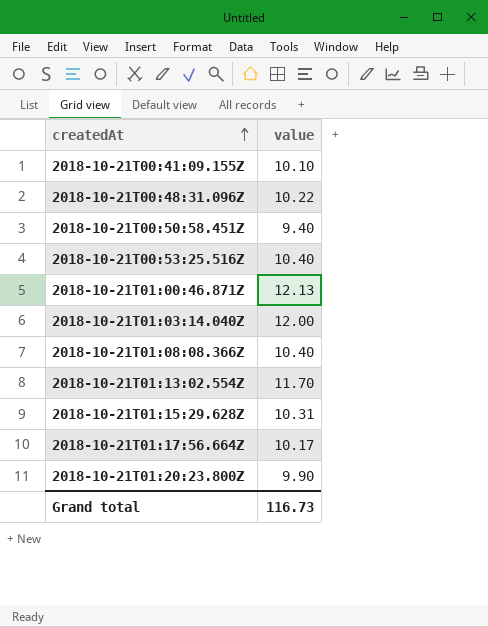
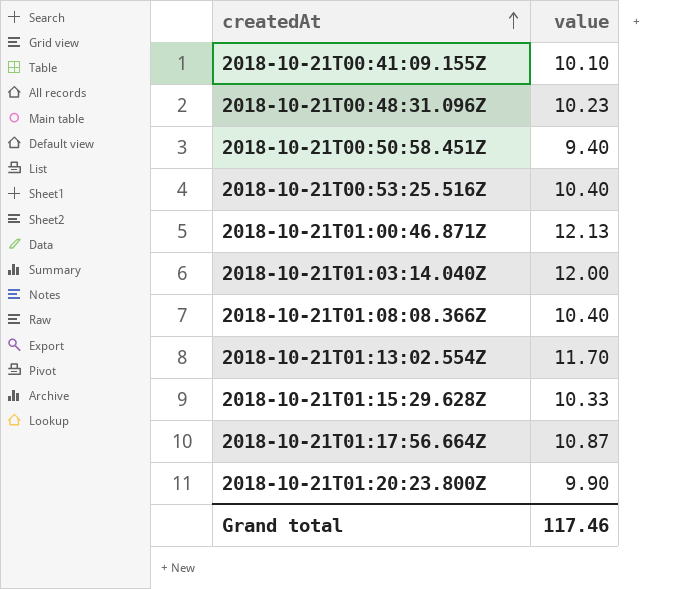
2018-10-21T00:48:31.096Z | value: 10.22 -> 10.23
2018-10-21T01:15:29.628Z | value: 10.31 -> 10.33
2018-10-21T01:17:56.664Z | value: 10.17 -> 10.87
Grand total | value: 116.73 -> 117.46

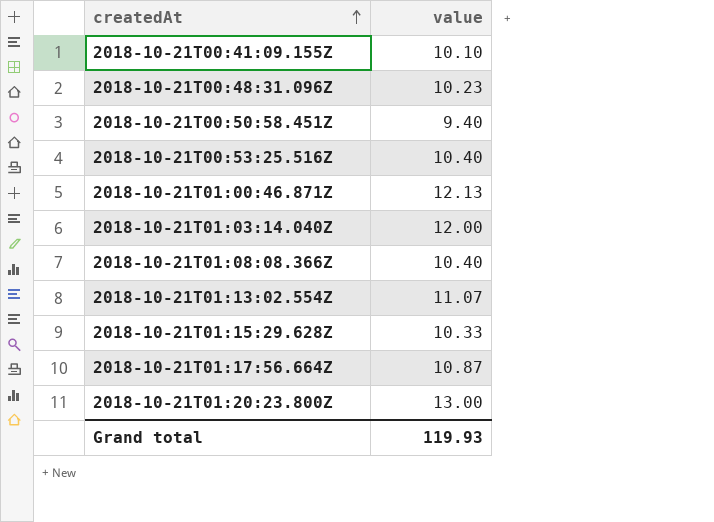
2018-10-21T01:13:02.554Z | value: 11.70 -> 11.07
2018-10-21T01:20:23.800Z | value: 9.90 -> 13.00
Grand total | value: 117.46 -> 119.93

